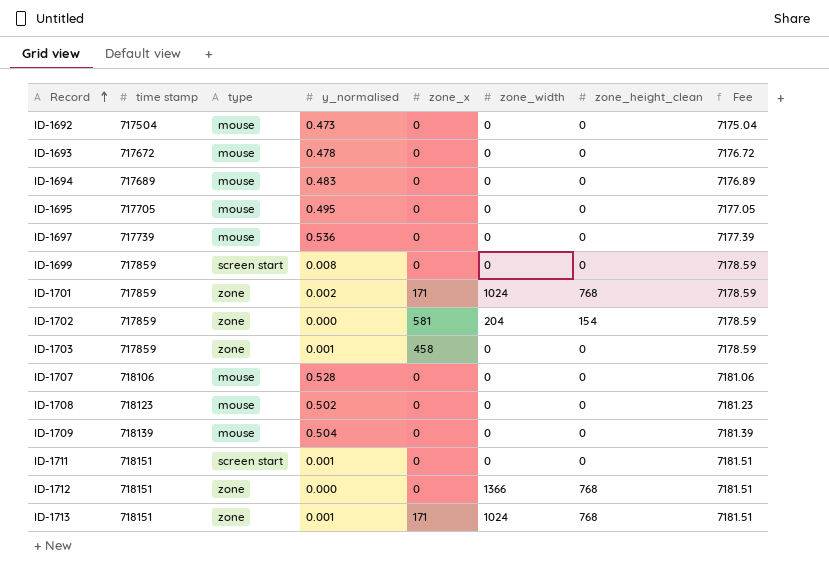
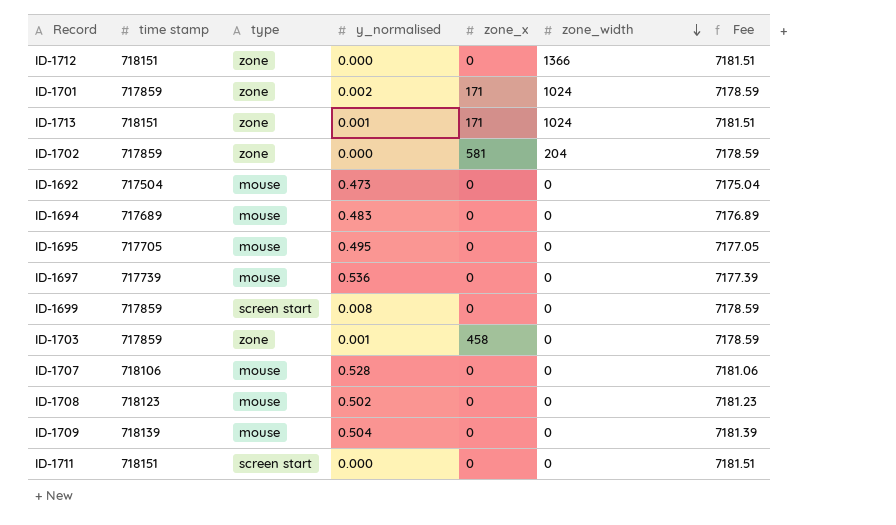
row order: Record ascending -> zone_width descending
column zone_height_clean | position: 7 -> none
row ID-1693: 717672 | mouse | 0.478 | 0 | 0 | 0 | 7176.72 -> none
ID-1711 | y_normalised: 0.001 -> 0.000

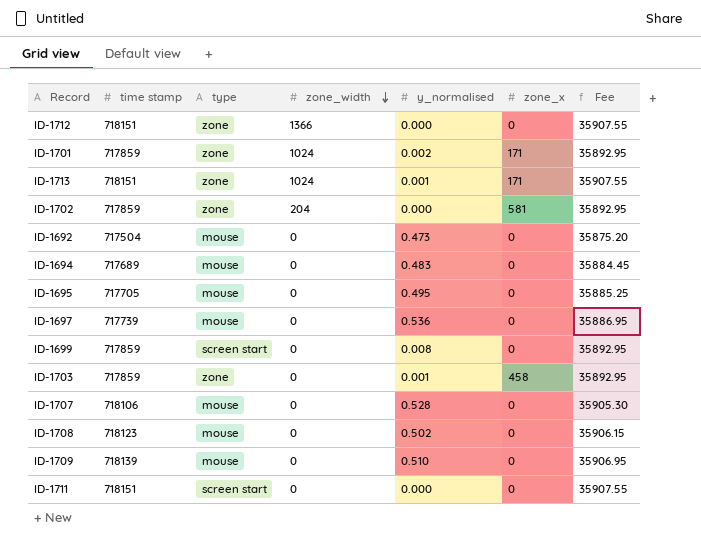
column zone_width | position: 6 -> 4
column Fee | formula: [time stamp] * 0.01 -> [time stamp] * 0.05
ID-1709 | y_normalised: 0.504 -> 0.510

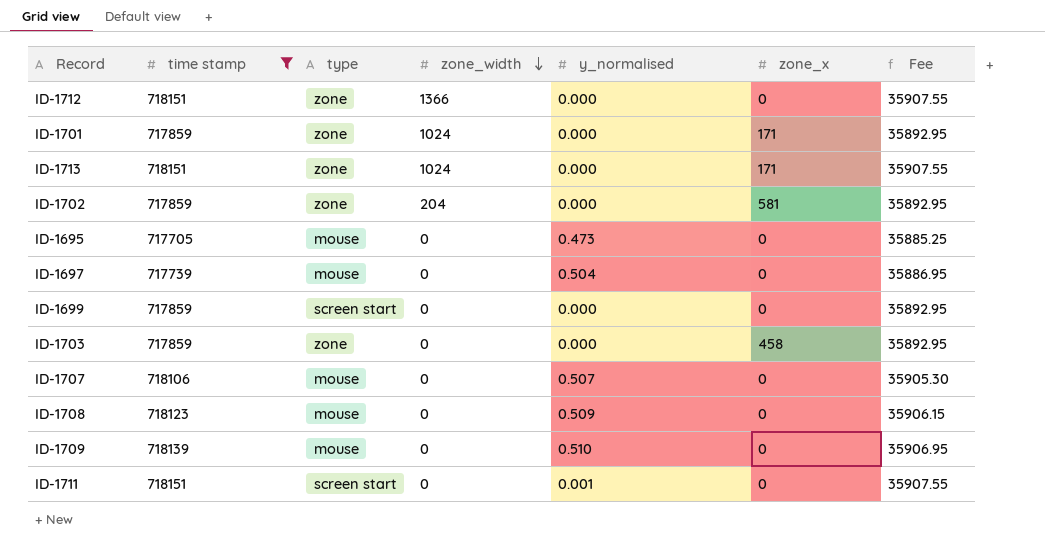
filter: none -> time stamp >= 717705
ID-1701 | y_normalised: 0.002 -> 0.000
ID-1713 | y_normalised: 0.001 -> 0.000
ID-1695 | y_normalised: 0.495 -> 0.473
ID-1697 | y_normalised: 0.536 -> 0.504
ID-1699 | y_normalised: 0.008 -> 0.000
ID-1703 | y_normalised: 0.001 -> 0.000
ID-1707 | y_normalised: 0.528 -> 0.507
ID-1708 | y_normalised: 0.502 -> 0.509
ID-1711 | y_normalised: 0.000 -> 0.001

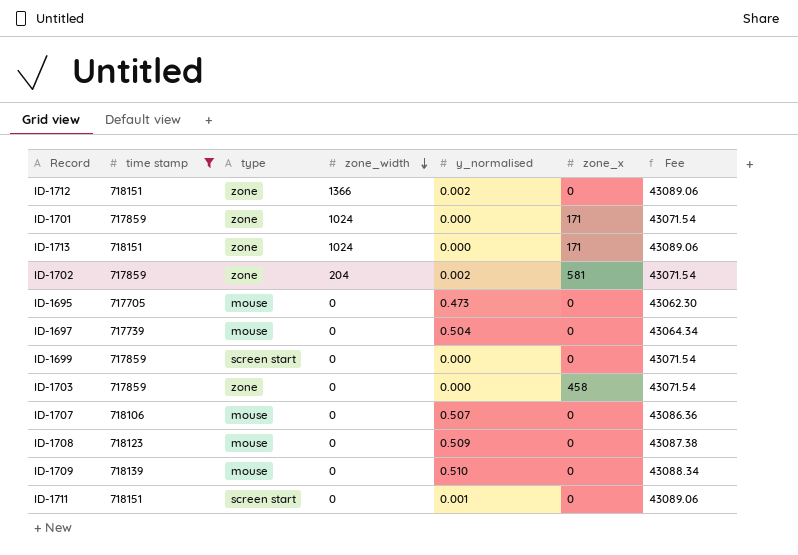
column Fee | formula: [time stamp] * 0.05 -> [time stamp] * 0.06
ID-1712 | y_normalised: 0.000 -> 0.002
ID-1702 | y_normalised: 0.000 -> 0.002

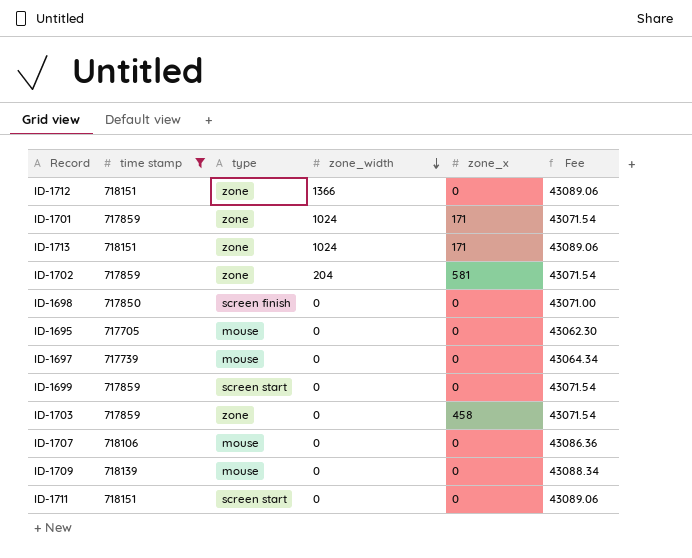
column y_normalised | position: 5 -> none
row ID-1708: 718123 | mouse | 0 | 0.509 | 0 | 43087.38 -> none
row ID-1698: none -> 717850 | screen finish | 0 | 0 | 43071.00

